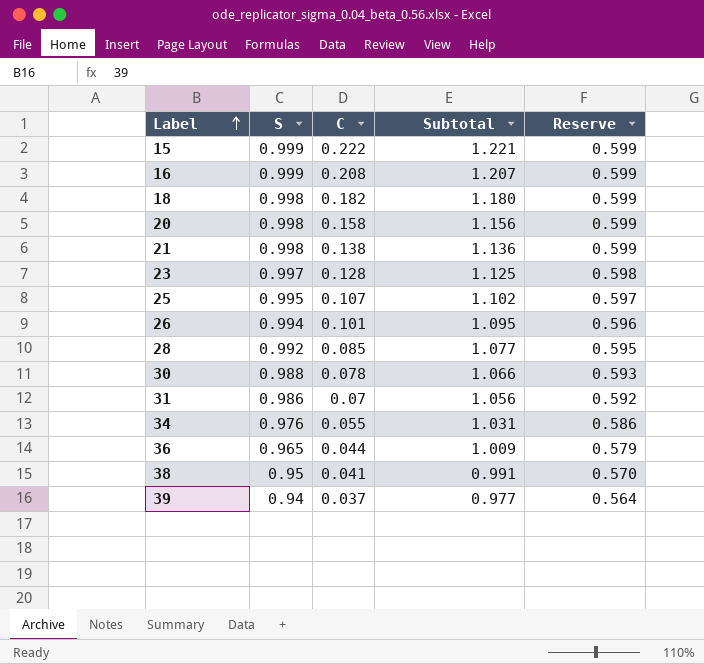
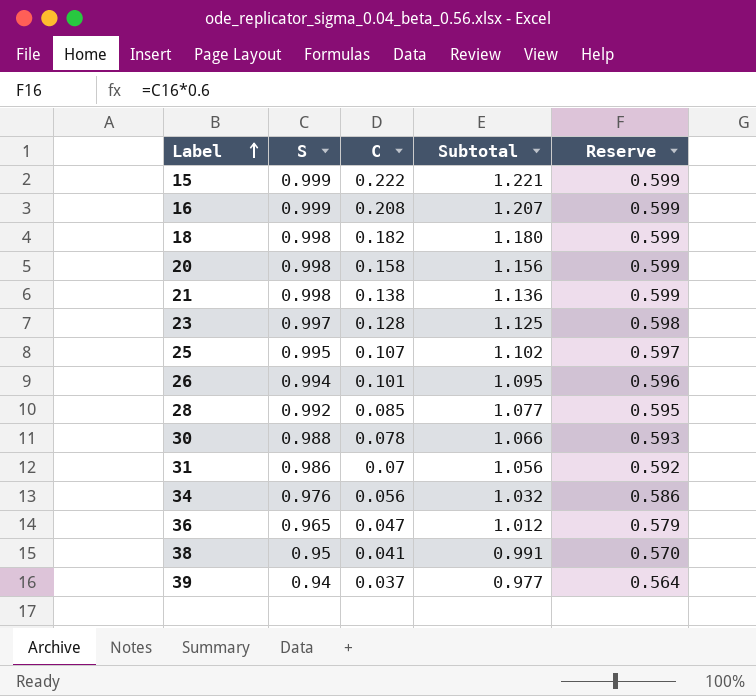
34 | C: 0.055 -> 0.056
34 | Subtotal: 1.031 -> 1.032
36 | C: 0.044 -> 0.047
36 | Subtotal: 1.009 -> 1.012

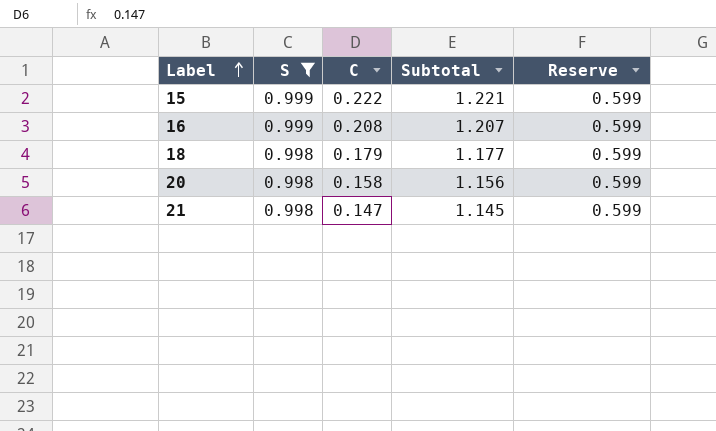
filter: none -> S >= 0.998
18 | C: 0.182 -> 0.179
18 | Subtotal: 1.180 -> 1.177
21 | C: 0.138 -> 0.147
21 | Subtotal: 1.136 -> 1.145

